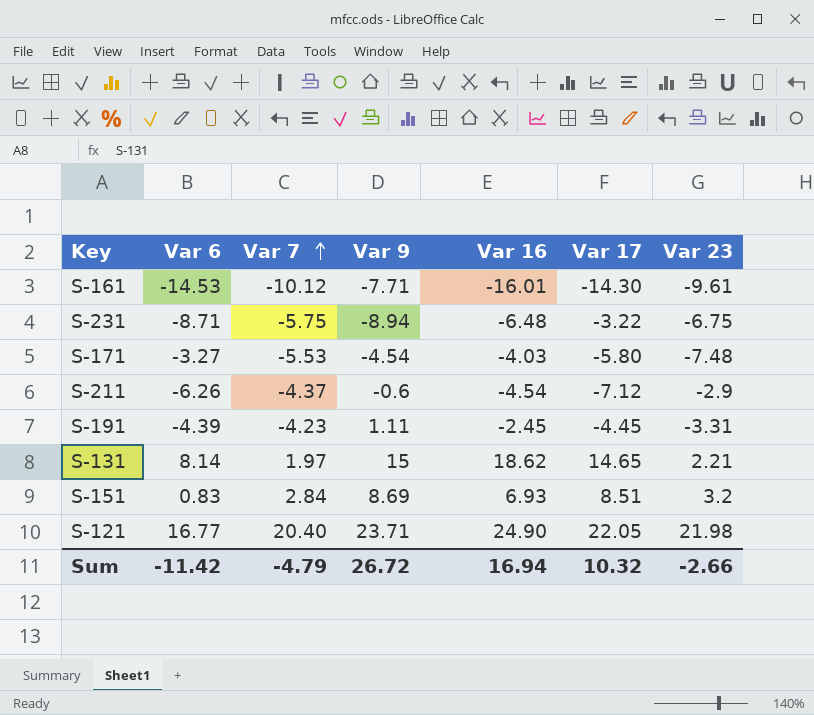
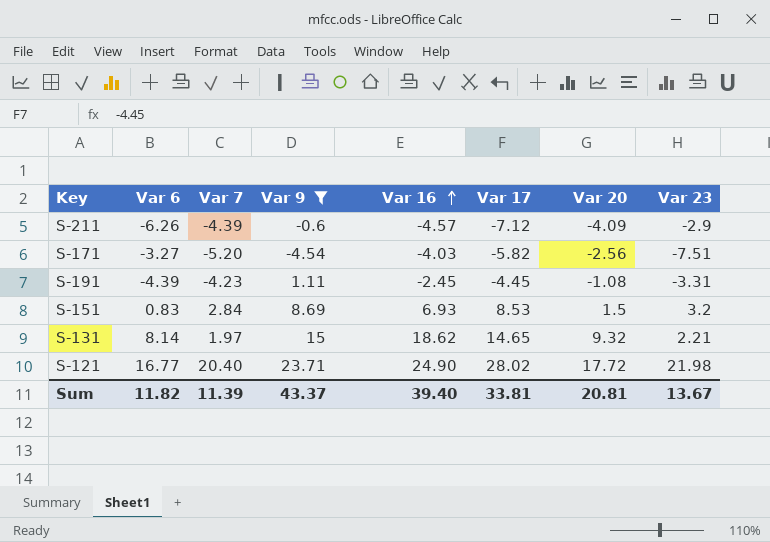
filter: none -> Var 9 >= -4.54
row order: Var 7 ascending -> Var 16 ascending
column Var 20 | position: none -> 7
S-211 | Var 7: -4.37 -> -4.39
S-211 | Var 16: -4.54 -> -4.57
S-171 | Var 7: -5.53 -> -5.20
S-171 | Var 17: -5.80 -> -5.82
S-171 | Var 23: -7.48 -> -7.51
S-151 | Var 17: 8.51 -> 8.53
S-121 | Var 17: 22.05 -> 28.02
Sum | Var 6: -11.42 -> 11.82
Sum | Var 7: -4.79 -> 11.39
Sum | Var 9: 26.72 -> 43.37
Sum | Var 16: 16.94 -> 39.40
Sum | Var 17: 10.32 -> 33.81
Sum | Var 23: -2.66 -> 13.67

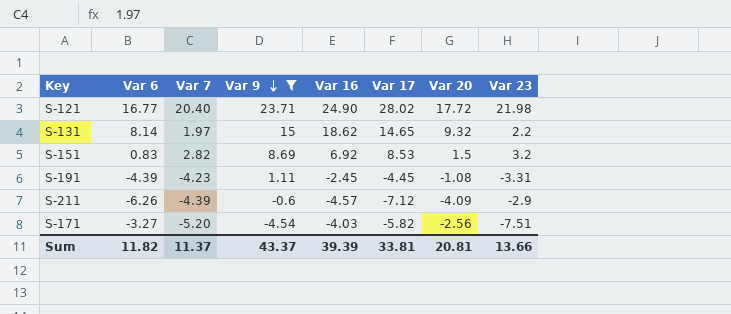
row order: Var 16 ascending -> Var 9 descending
S-131 | Var 23: 2.21 -> 2.2
S-151 | Var 7: 2.84 -> 2.82
S-151 | Var 16: 6.93 -> 6.92
Sum | Var 7: 11.39 -> 11.37
Sum | Var 16: 39.40 -> 39.39
Sum | Var 23: 13.67 -> 13.66

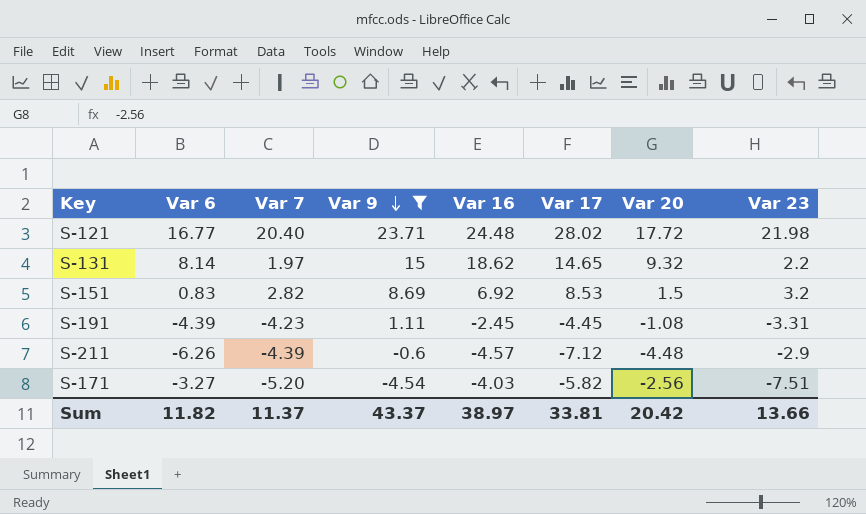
S-121 | Var 16: 24.90 -> 24.48
S-211 | Var 20: -4.09 -> -4.48
Sum | Var 16: 39.39 -> 38.97
Sum | Var 20: 20.81 -> 20.42

